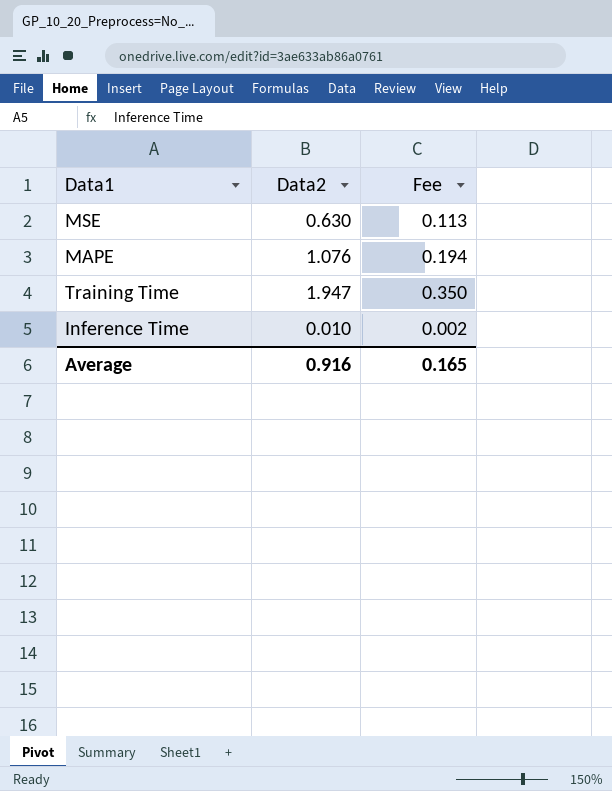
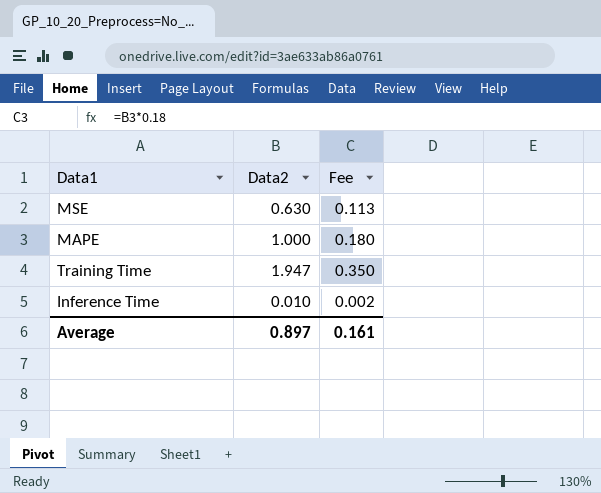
MAPE | Data2: 1.076 -> 1.000
MAPE | Fee: 0.194 -> 0.180
Average | Data2: 0.916 -> 0.897
Average | Fee: 0.165 -> 0.161

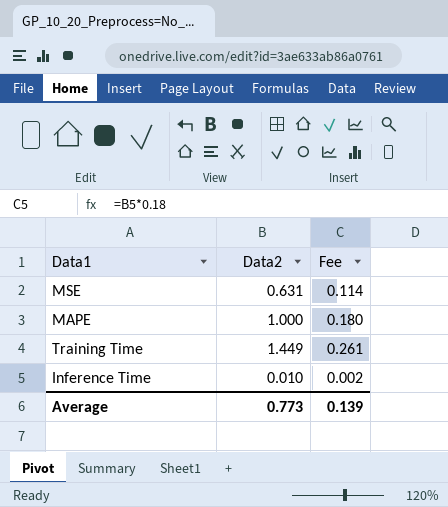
MSE | Data2: 0.630 -> 0.631
MSE | Fee: 0.113 -> 0.114
Training Time | Data2: 1.947 -> 1.449
Training Time | Fee: 0.350 -> 0.261
Average | Data2: 0.897 -> 0.773
Average | Fee: 0.161 -> 0.139

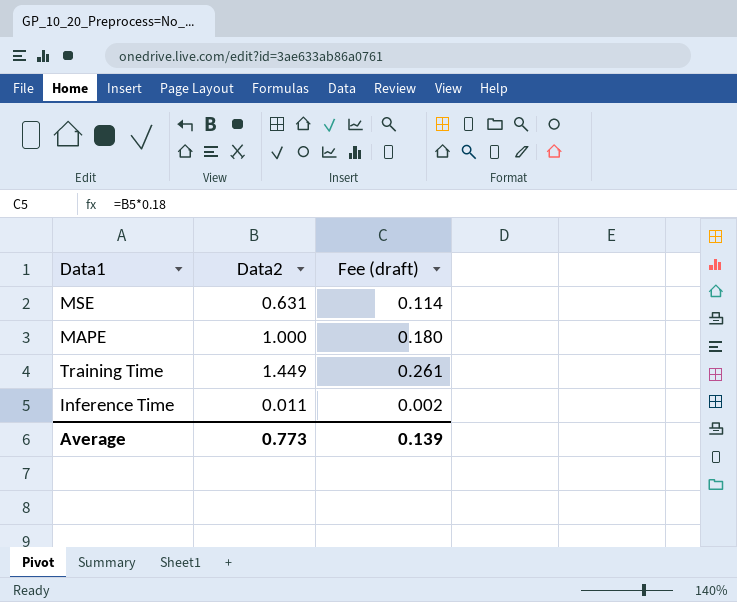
column name: Fee -> Fee (draft)
Inference Time | Data2: 0.010 -> 0.011

